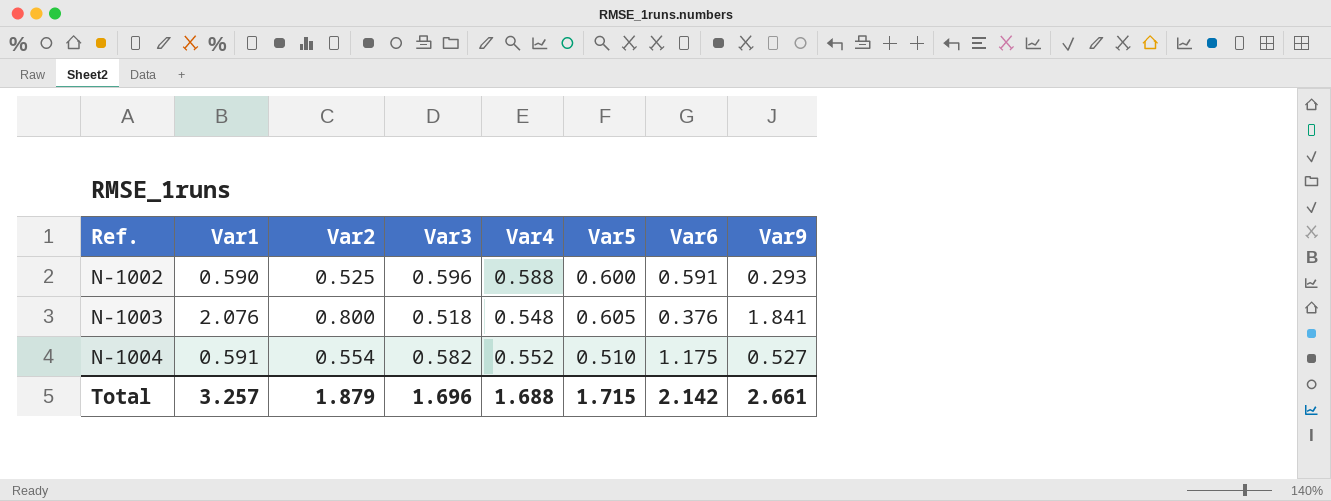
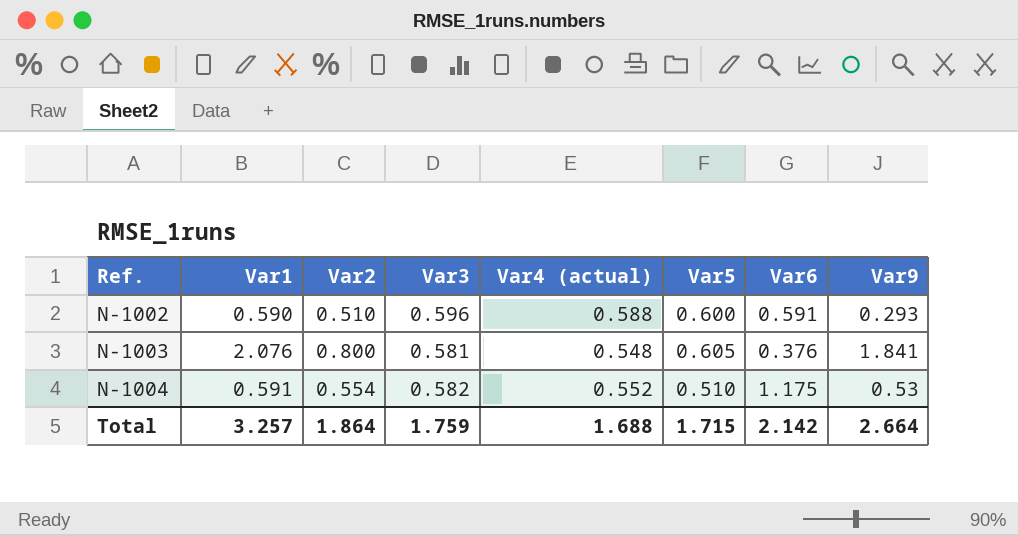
column name: Var4 -> Var4 (actual)
N-1002 | Var2: 0.525 -> 0.510
N-1003 | Var3: 0.518 -> 0.581
N-1004 | Var9: 0.527 -> 0.53
Total | Var2: 1.879 -> 1.864
Total | Var3: 1.696 -> 1.759
Total | Var9: 2.661 -> 2.664

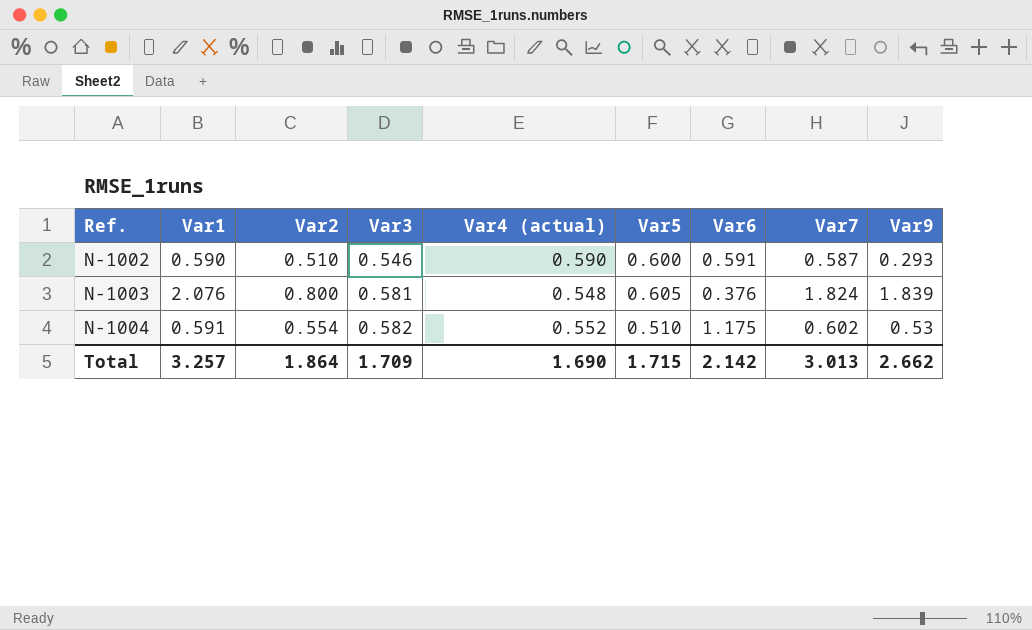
column Var7 | position: none -> 8
N-1002 | Var3: 0.596 -> 0.546
N-1002 | Var4 (actual): 0.588 -> 0.590
N-1003 | Var9: 1.841 -> 1.839
Total | Var3: 1.759 -> 1.709
Total | Var4 (actual): 1.688 -> 1.690
Total | Var9: 2.664 -> 2.662

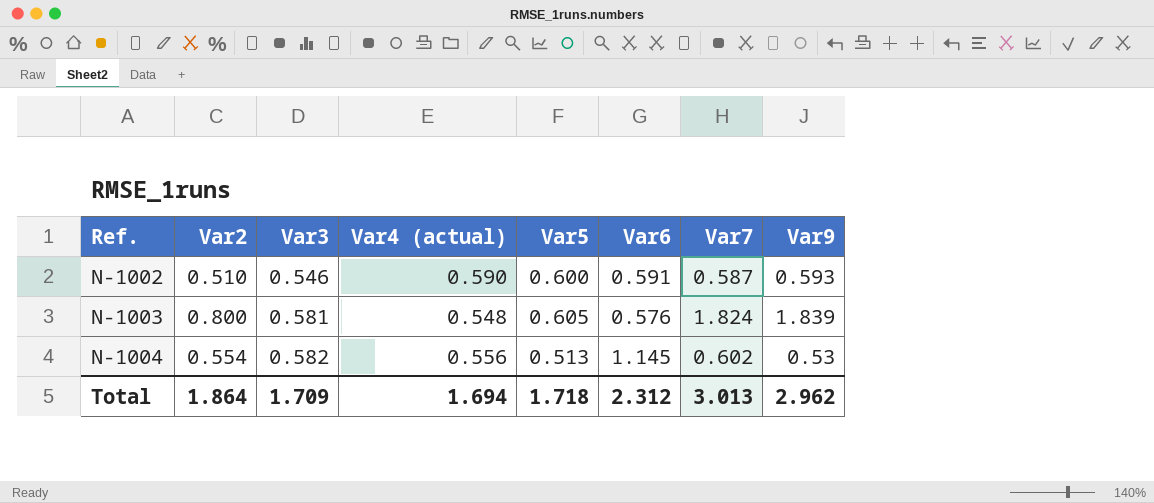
column Var1 | position: 2 -> none
N-1002 | Var9: 0.293 -> 0.593
N-1003 | Var6: 0.376 -> 0.576
N-1004 | Var4 (actual): 0.552 -> 0.556
N-1004 | Var5: 0.510 -> 0.513
N-1004 | Var6: 1.175 -> 1.145
Total | Var4 (actual): 1.690 -> 1.694
Total | Var5: 1.715 -> 1.718
Total | Var6: 2.142 -> 2.312
Total | Var9: 2.662 -> 2.962

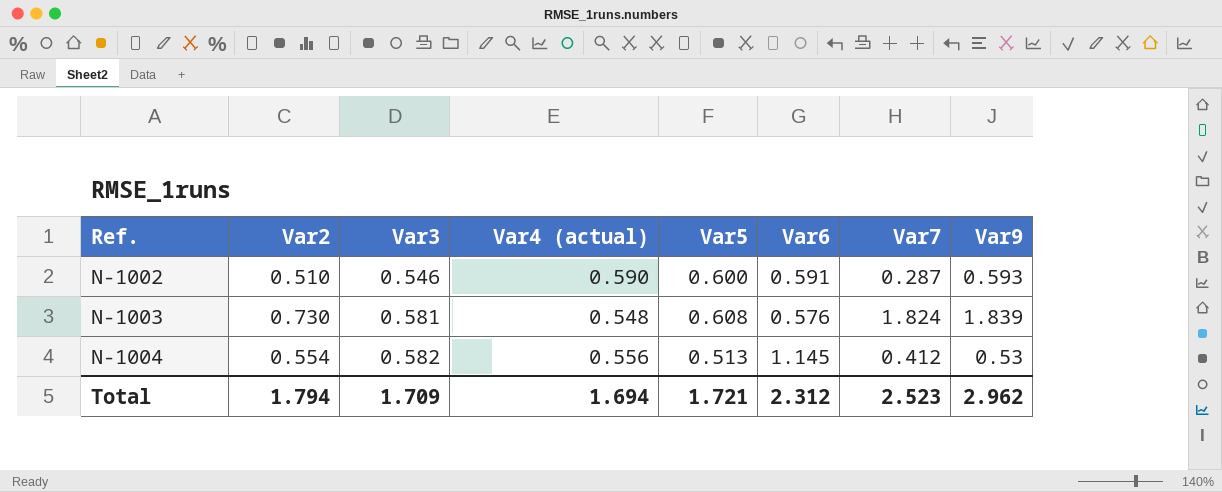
N-1002 | Var7: 0.587 -> 0.287
N-1003 | Var2: 0.800 -> 0.730
N-1003 | Var5: 0.605 -> 0.608
N-1004 | Var7: 0.602 -> 0.412
Total | Var2: 1.864 -> 1.794
Total | Var5: 1.718 -> 1.721
Total | Var7: 3.013 -> 2.523

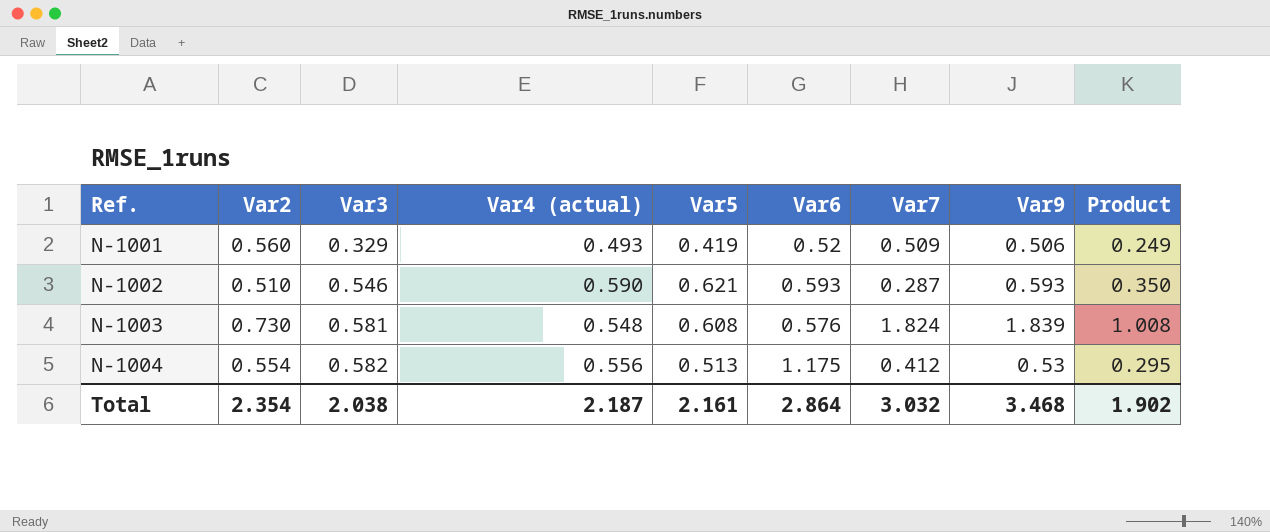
column Product | formula: none -> [Var4 (actual)] * [Var9]
row N-1001: none -> 0.560 | 0.329 | 0.493 | 0.419 | 0.52 | 0.509 | 0.506 | 0.249
N-1002 | Var5: 0.600 -> 0.621
N-1002 | Var6: 0.591 -> 0.593
N-1004 | Var6: 1.145 -> 1.175
Total | Var2: 1.794 -> 2.354
Total | Var3: 1.709 -> 2.038
Total | Var4 (actual): 1.694 -> 2.187
Total | Var5: 1.721 -> 2.161
Total | Var6: 2.312 -> 2.864
Total | Var7: 2.523 -> 3.032
Total | Var9: 2.962 -> 3.468

